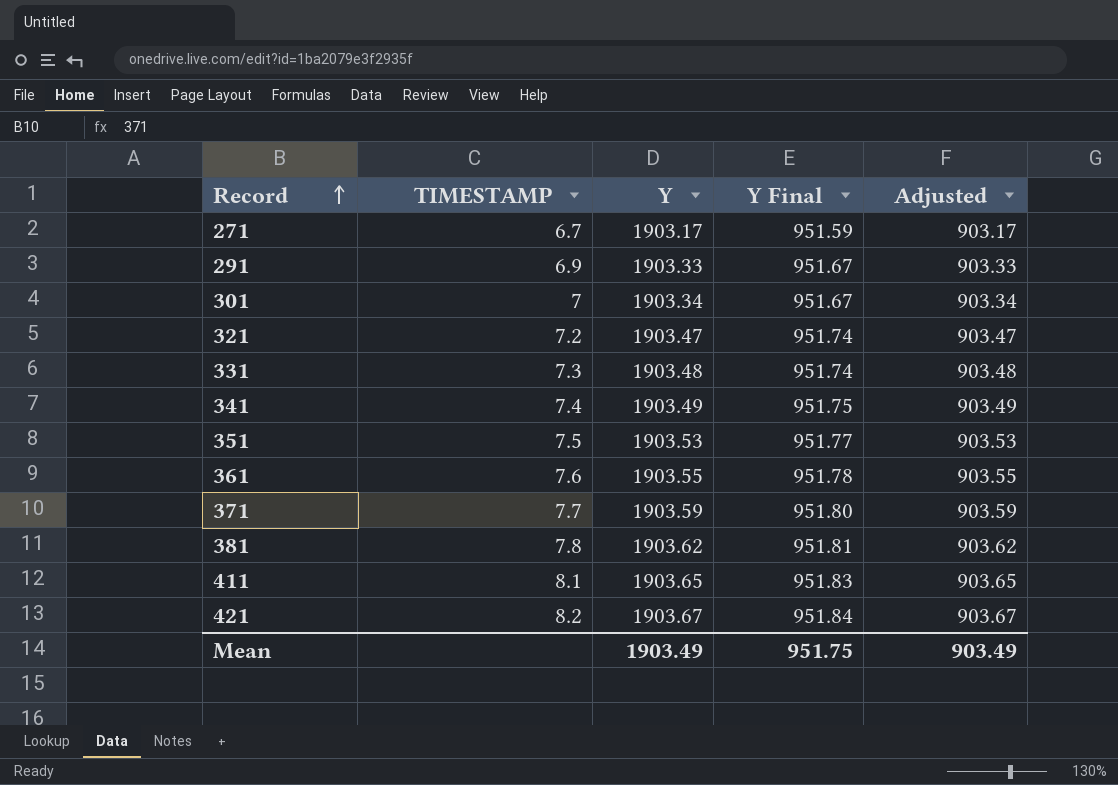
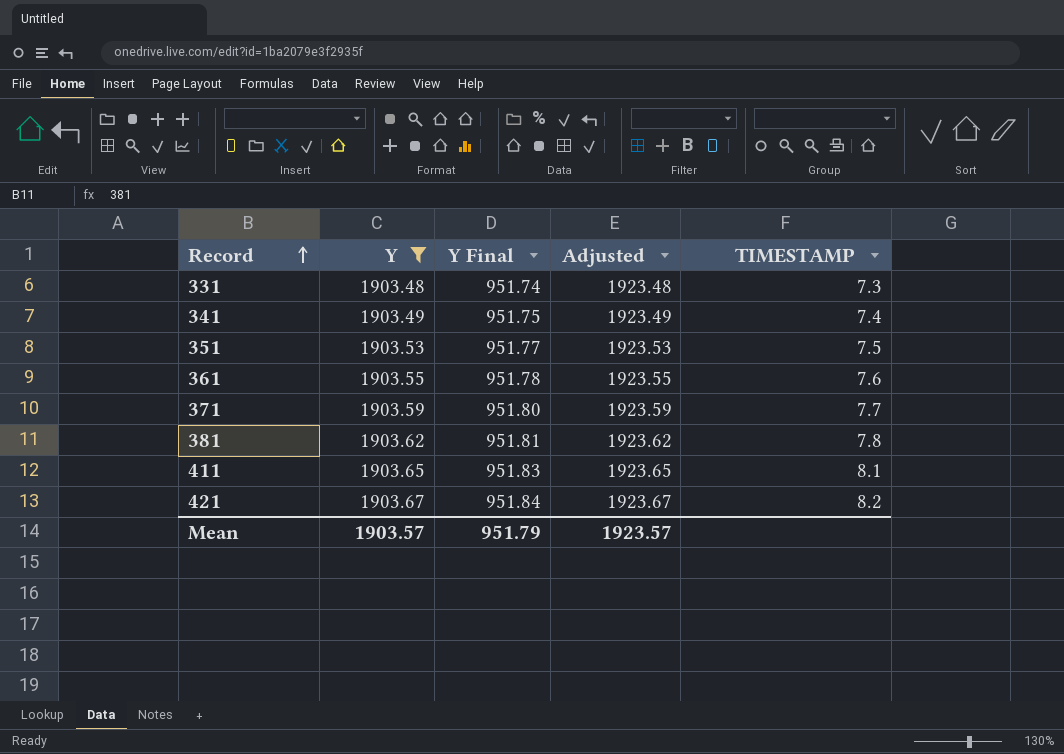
filter: none -> Y >= 1903.48
column Adjusted | formula: [Y] - 1000 -> [Y] + 20
column TIMESTAMP | position: 2 -> 5
Mean | Y: 1903.49 -> 1903.57
Mean | Y Final: 951.75 -> 951.79
Mean | Adjusted: 903.49 -> 1923.57

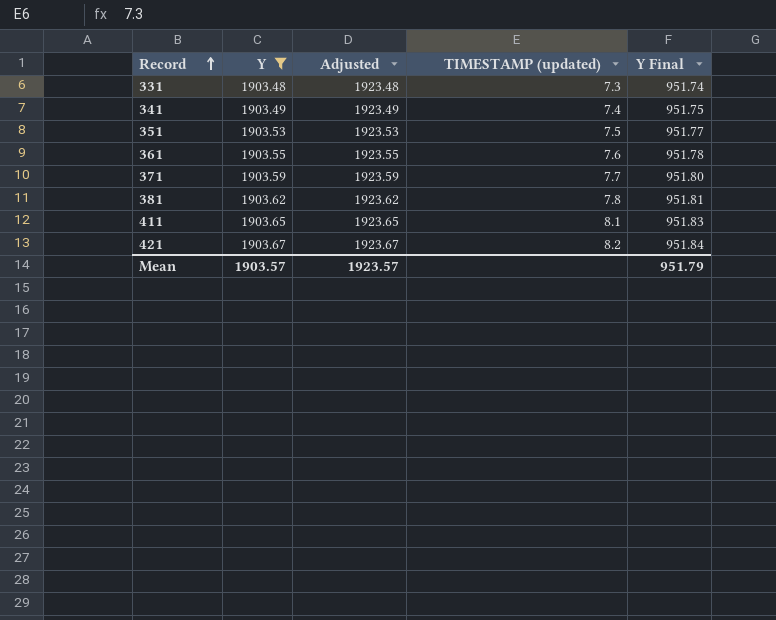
column name: TIMESTAMP -> TIMESTAMP (updated)
column Y Final | position: 3 -> 5

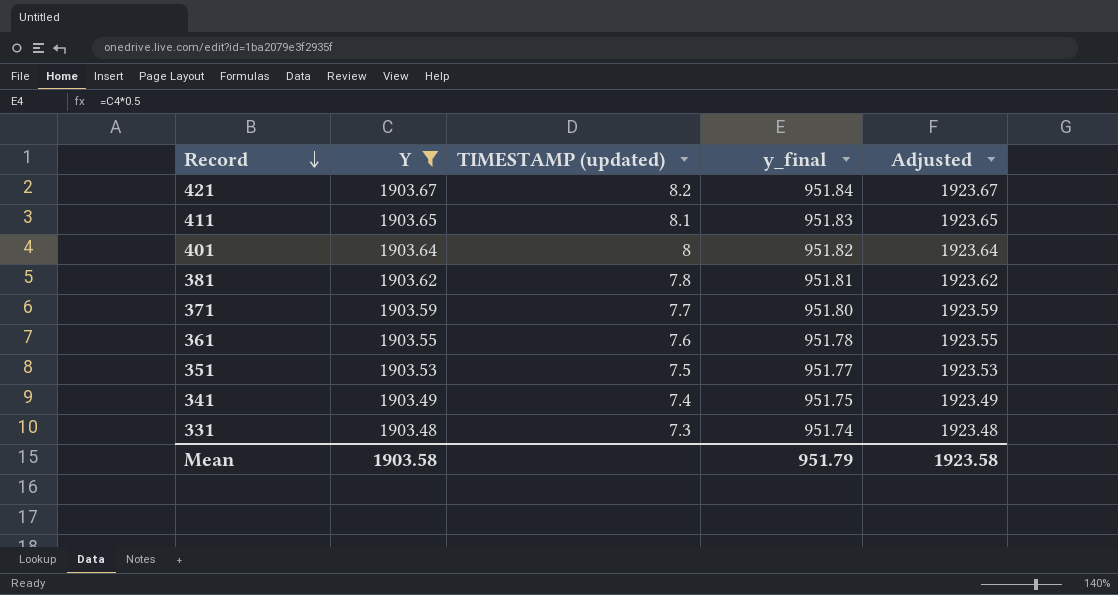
row order: Record ascending -> Record descending
column name: Y Final -> y_final
column Adjusted | position: 3 -> 5
row 401: none -> 1903.64 | 8 | 951.82 | 1923.64
Mean | Y: 1903.57 -> 1903.58
Mean | Adjusted: 1923.57 -> 1923.58

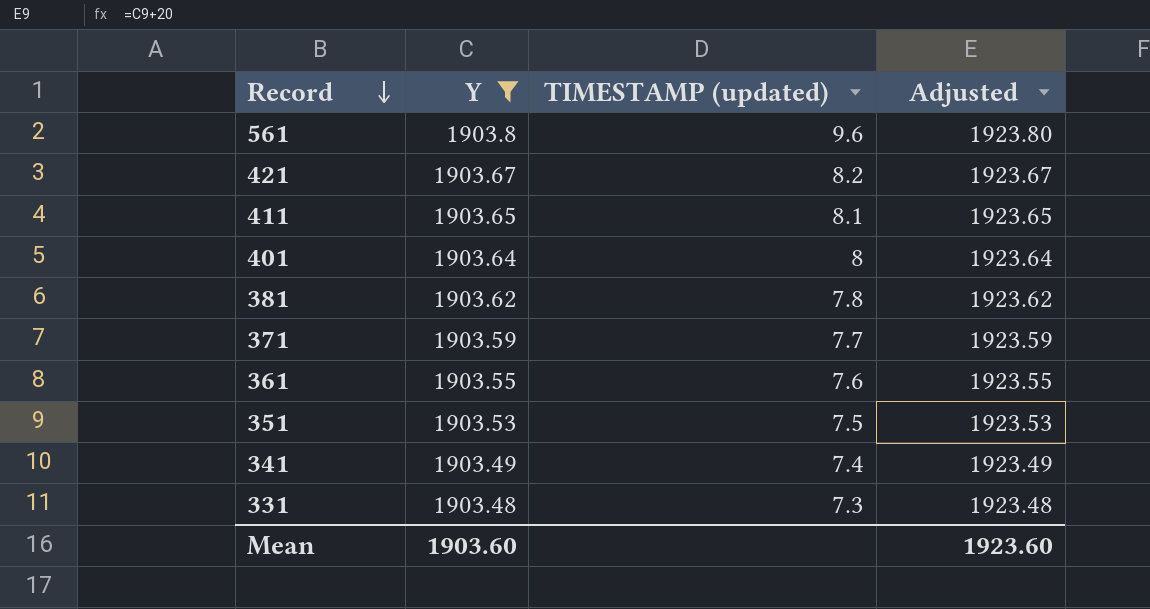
column y_final | formula: [Y] * 0.5 -> none
row 561: none -> 1903.8 | 9.6 | 1923.80
Mean | Y: 1903.58 -> 1903.60
Mean | Adjusted: 1923.58 -> 1923.60

